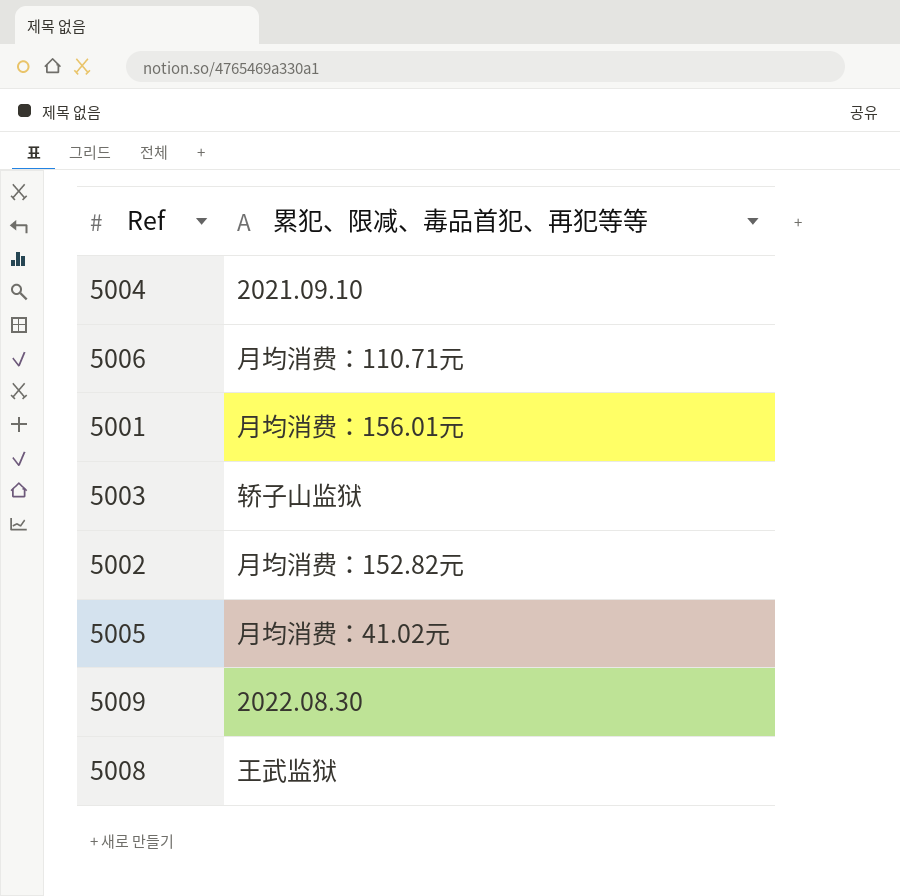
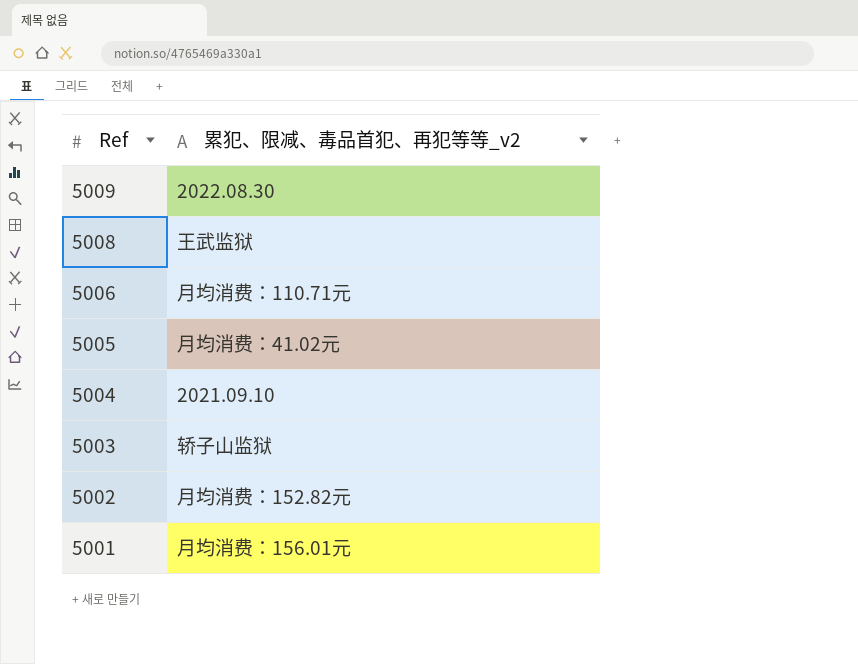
row order: none -> Ref descending
column name: 累犯、限减、毒品首犯、再犯等等 -> 累犯、限减、毒品首犯、再犯等等_v2

